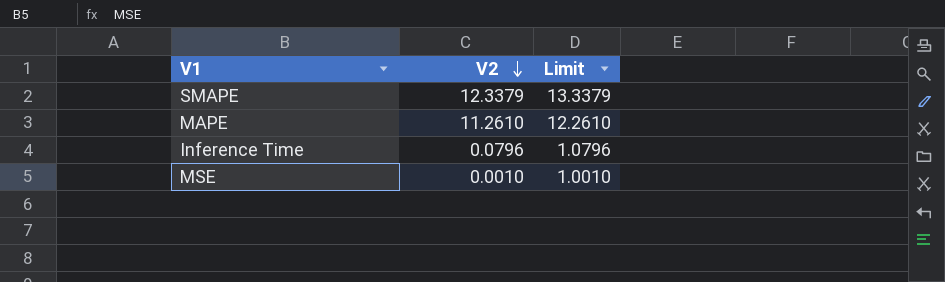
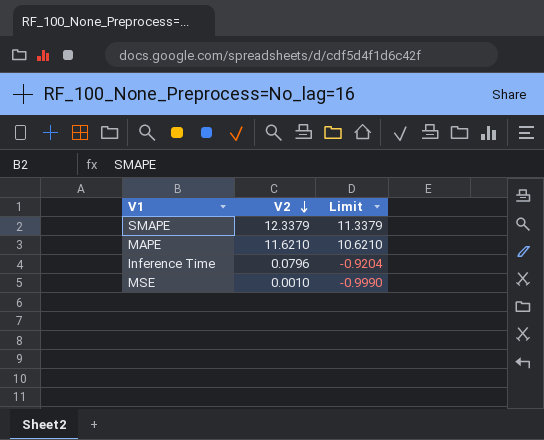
column Limit | formula: [V2] + 1 -> [V2] - 1
MAPE | V2: 11.2610 -> 11.6210

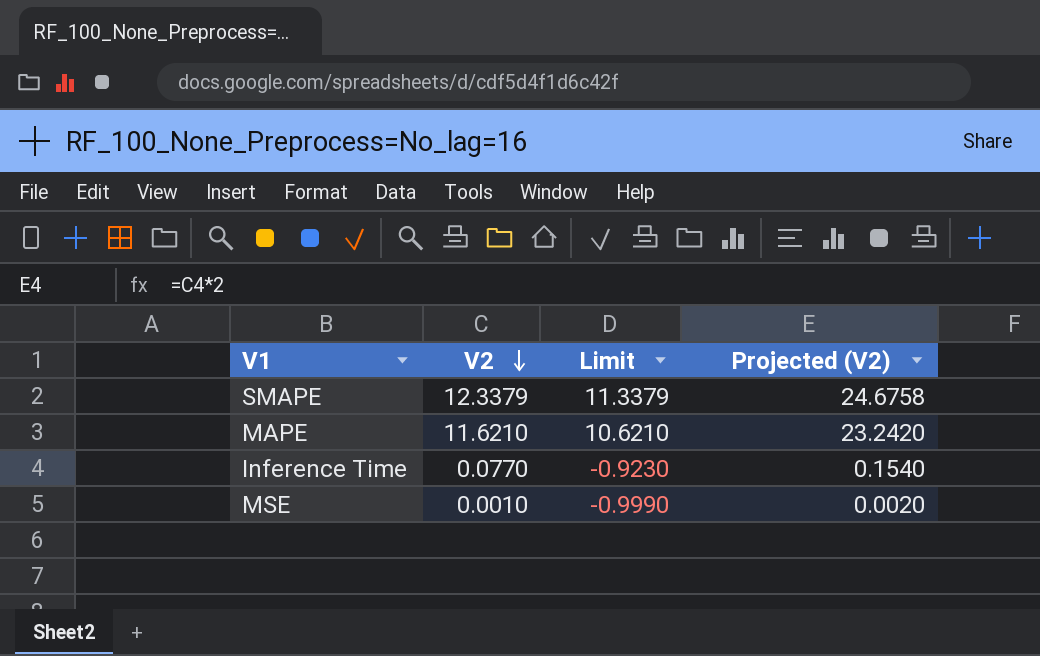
column Projected (V2) | formula: none -> [V2] * 2
Inference Time | V2: 0.0796 -> 0.0770
Inference Time | Limit: -0.9204 -> -0.9230

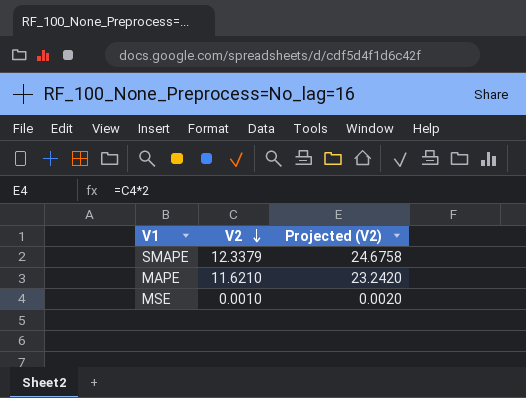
column Limit | formula: [V2] - 1 -> none
row Inference Time: 0.0770 | -0.9230 | 0.1540 -> none

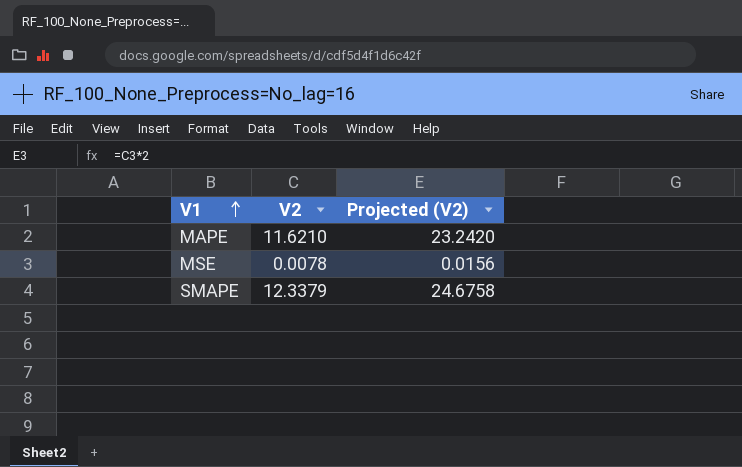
row order: V2 descending -> V1 ascending
MSE | V2: 0.0010 -> 0.0078
MSE | Projected (V2): 0.0020 -> 0.0156

